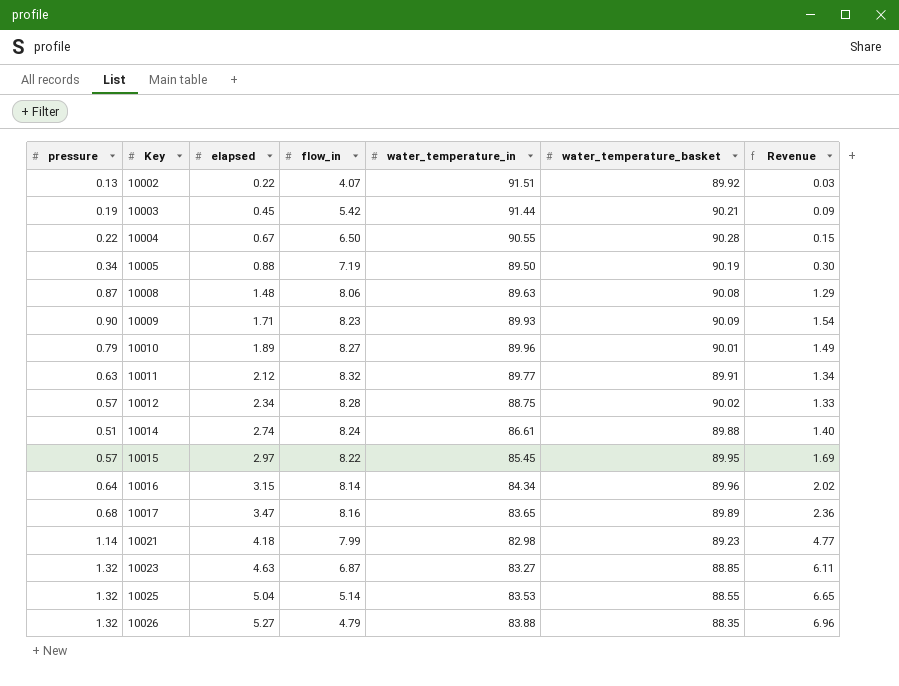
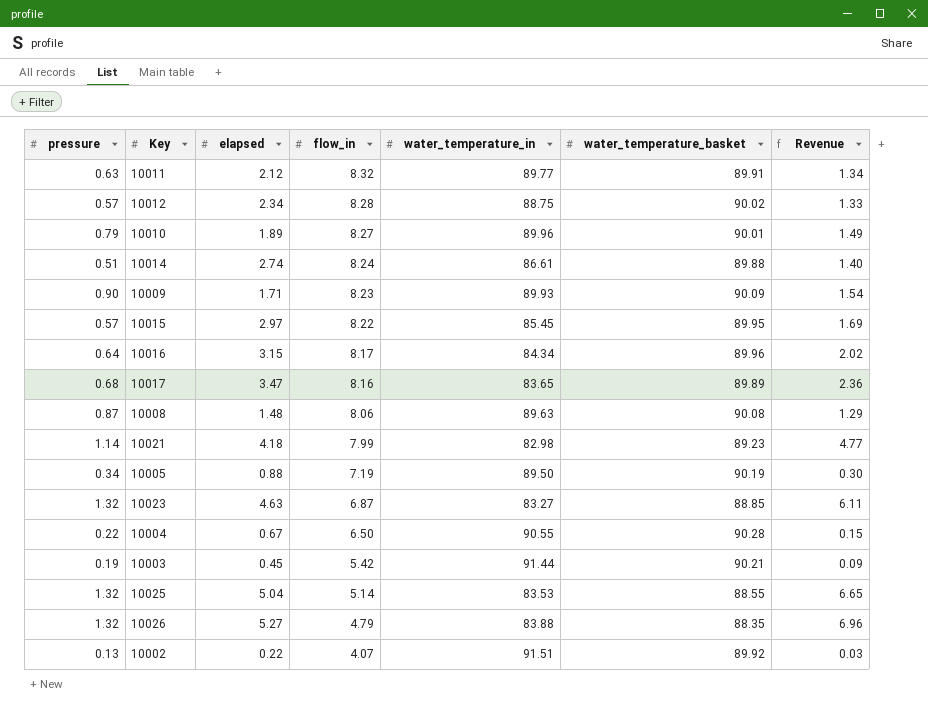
row order: Key ascending -> flow_in descending
10016 | flow_in: 8.14 -> 8.17

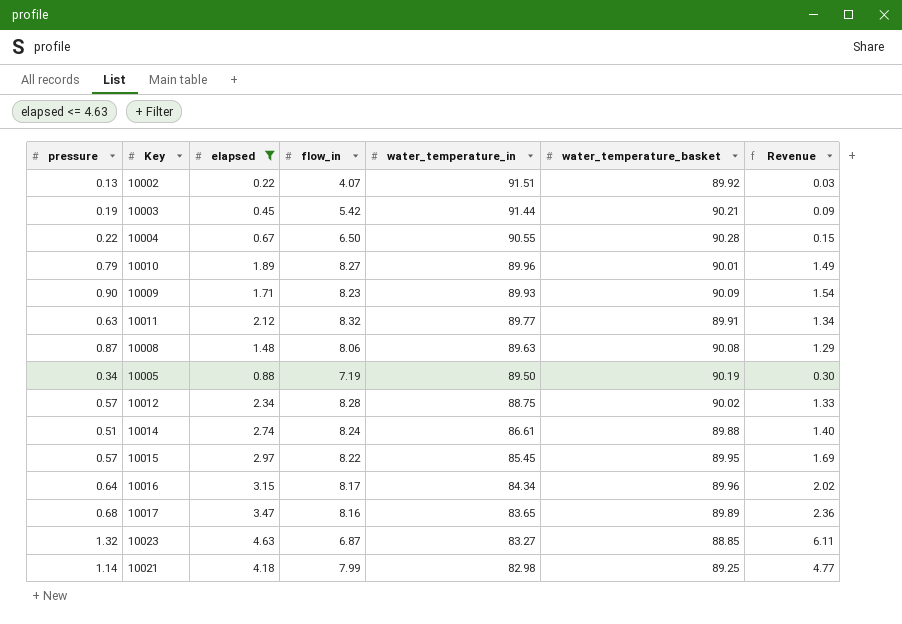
filter: none -> elapsed <= 4.63
row order: flow_in descending -> water_temperature_in descending
10021 | water_temperature_basket: 89.23 -> 89.25

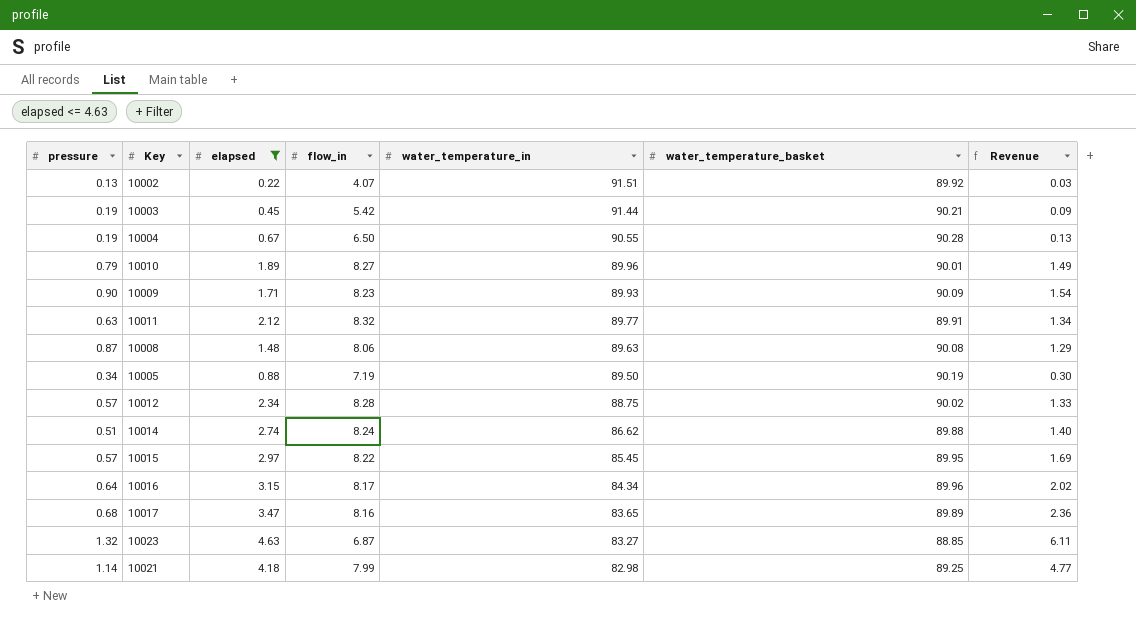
10004 | pressure: 0.22 -> 0.19
10004 | Revenue: 0.15 -> 0.13
10014 | water_temperature_in: 86.61 -> 86.62

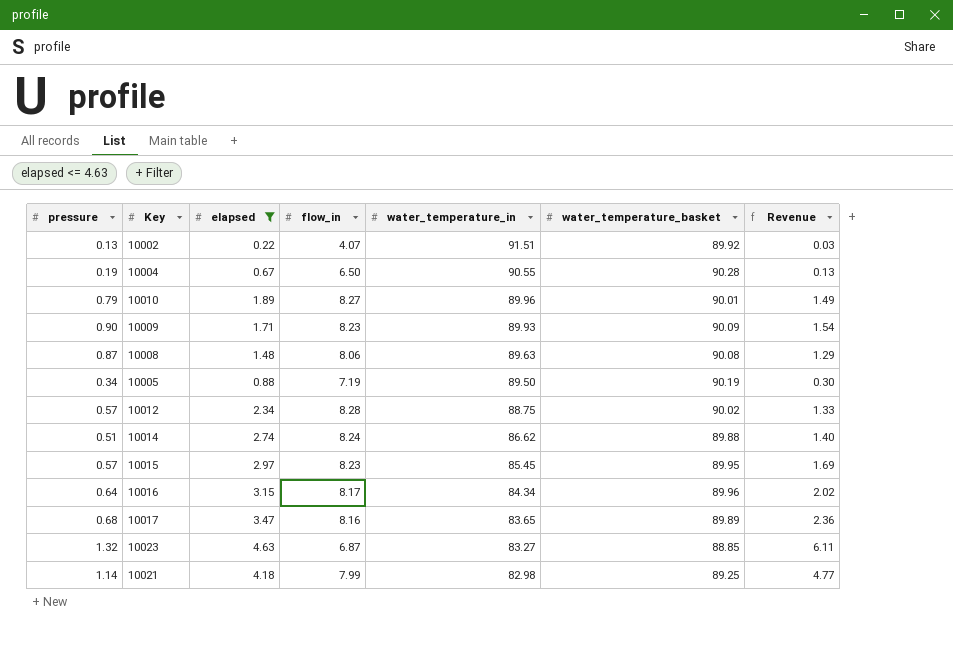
row 10003: 0.19 | 0.45 | 5.42 | 91.44 | 90.21 | 0.09 -> none
row 10011: 0.63 | 2.12 | 8.32 | 89.77 | 89.91 | 1.34 -> none
10015 | flow_in: 8.22 -> 8.23

